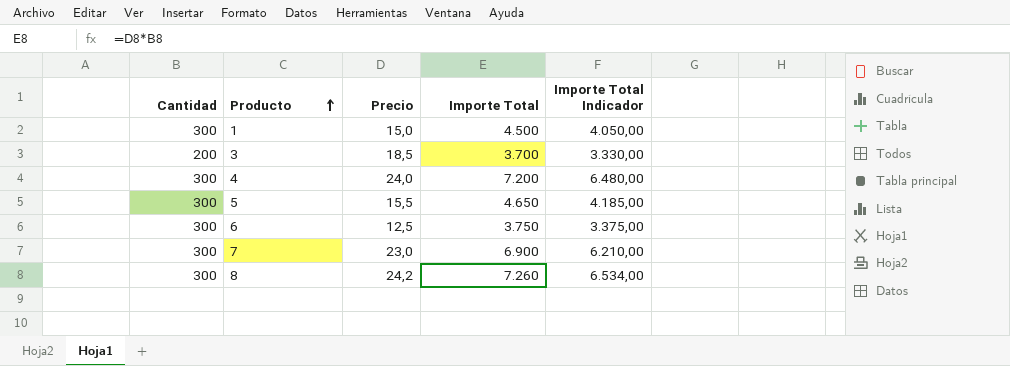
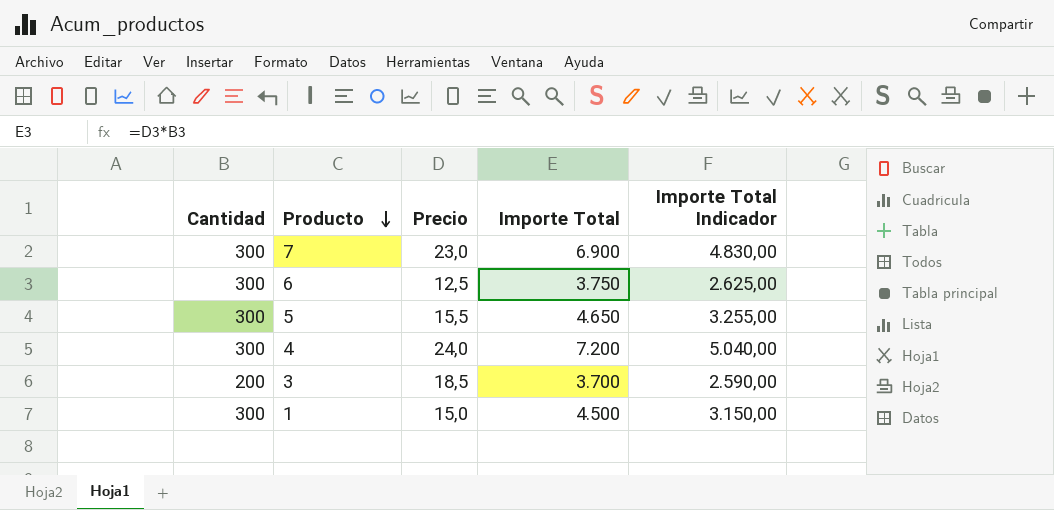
row order: Producto ascending -> Producto descending
column Importe Total Indicador | formula: [Importe Total] * 0,9 -> [Importe Total] * 0,7
row 8: 300 | 24,2 | 7.260 | 6.534,00 -> none

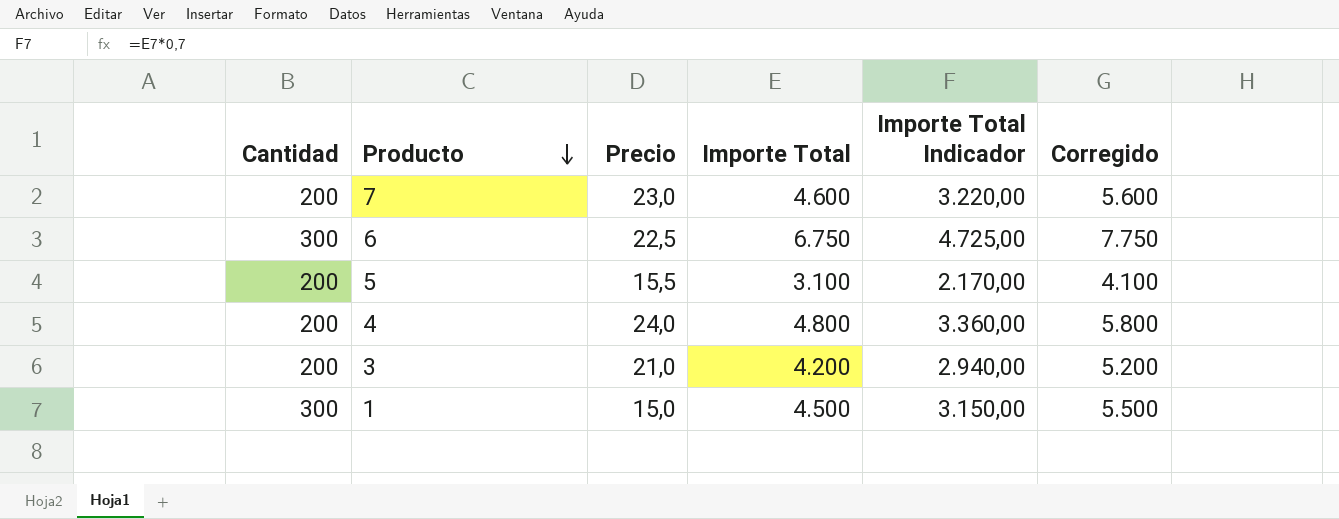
column Corregido | formula: none -> [Importe Total] + 1000
7 | Cantidad: 300 -> 200
7 | Importe Total: 6.900 -> 4.600
7 | Importe Total Indicador: 4.830,00 -> 3.220,00
6 | Precio: 12,5 -> 22,5
6 | Importe Total: 3.750 -> 6.750
6 | Importe Total Indicador: 2.625,00 -> 4.725,00
5 | Cantidad: 300 -> 200
5 | Importe Total: 4.650 -> 3.100
5 | Importe Total Indicador: 3.255,00 -> 2.170,00
4 | Cantidad: 300 -> 200
4 | Importe Total: 7.200 -> 4.800
4 | Importe Total Indicador: 5.040,00 -> 3.360,00
3 | Precio: 18,5 -> 21,0
3 | Importe Total: 3.700 -> 4.200
3 | Importe Total Indicador: 2.590,00 -> 2.940,00

